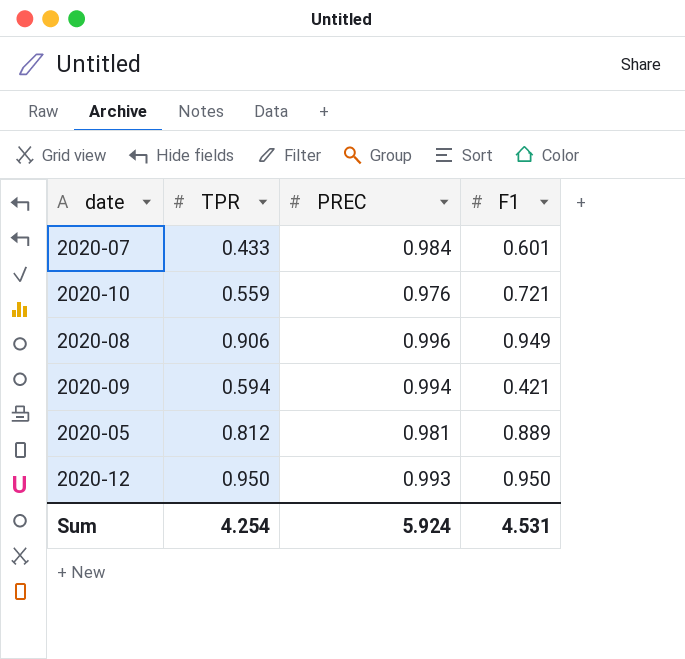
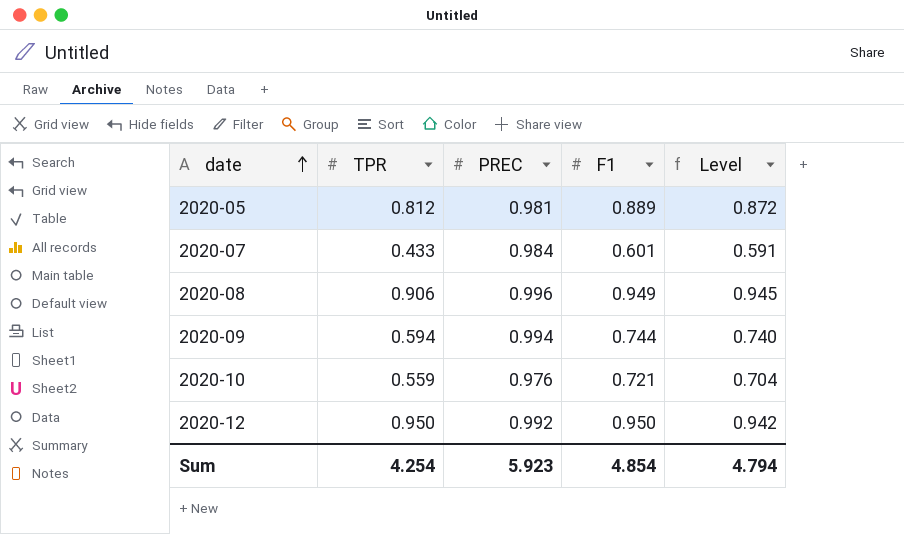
row order: none -> date ascending
column Level | formula: none -> [PREC] * [F1]
2020-09 | F1: 0.421 -> 0.744
2020-12 | PREC: 0.993 -> 0.992
Sum | PREC: 5.924 -> 5.923
Sum | F1: 4.531 -> 4.854

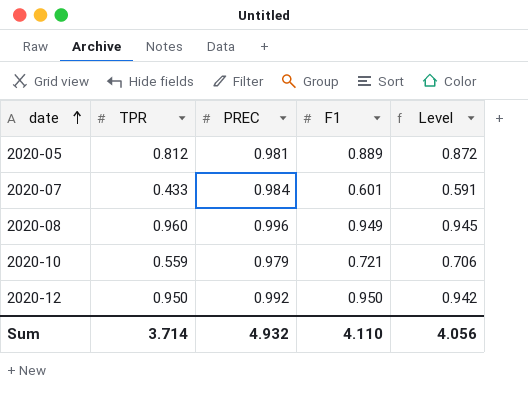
row 2020-09: 0.594 | 0.994 | 0.744 | 0.740 -> none
2020-08 | TPR: 0.906 -> 0.960
2020-10 | PREC: 0.976 -> 0.979
2020-10 | Level: 0.704 -> 0.706
Sum | TPR: 4.254 -> 3.714
Sum | PREC: 5.923 -> 4.932
Sum | F1: 4.854 -> 4.110
Sum | Level: 4.794 -> 4.056

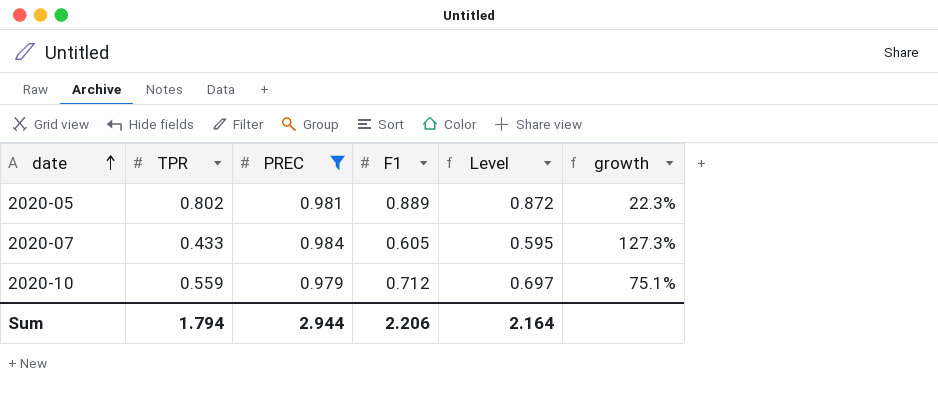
filter: none -> PREC <= 0.984
column growth | formula: none -> ([PREC] - [TPR]) / [TPR]
2020-05 | TPR: 0.812 -> 0.802
2020-07 | F1: 0.601 -> 0.605
2020-07 | Level: 0.591 -> 0.595
2020-10 | F1: 0.721 -> 0.712
2020-10 | Level: 0.706 -> 0.697
Sum | TPR: 3.714 -> 1.794
Sum | PREC: 4.932 -> 2.944
Sum | F1: 4.110 -> 2.206
Sum | Level: 4.056 -> 2.164

